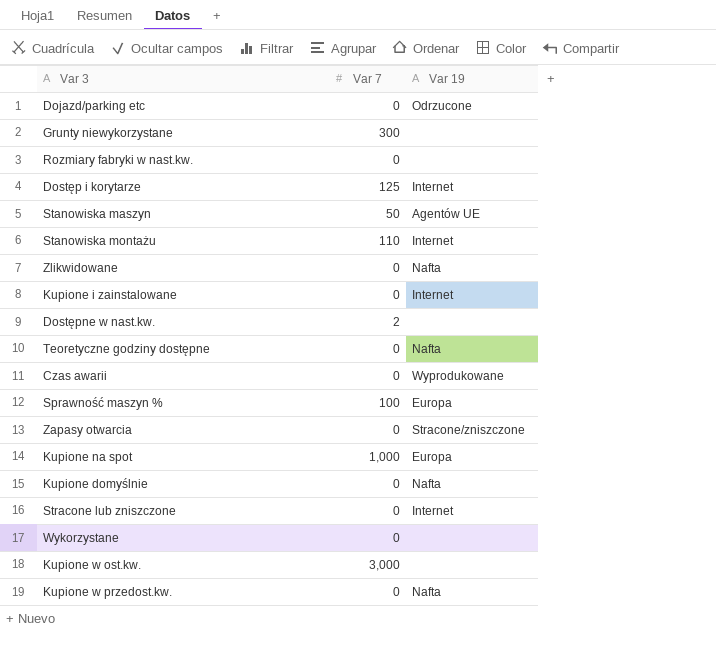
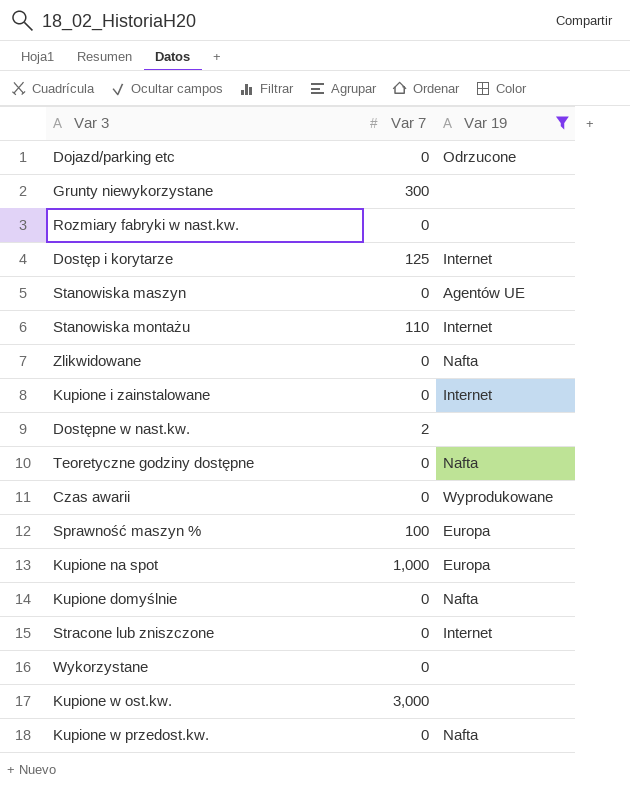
filter: none -> Var 19 != Stracone/zniszczone
Stanowiska maszyn | Var 7: 50 -> 0

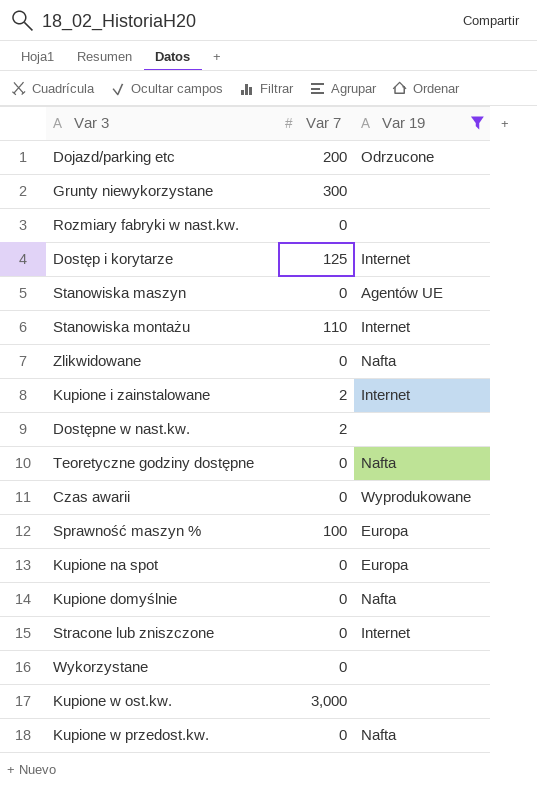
Dojazd/parking etc | Var 7: 0 -> 200
Kupione i zainstalowane | Var 7: 0 -> 2
Kupione na spot | Var 7: 1,000 -> 0

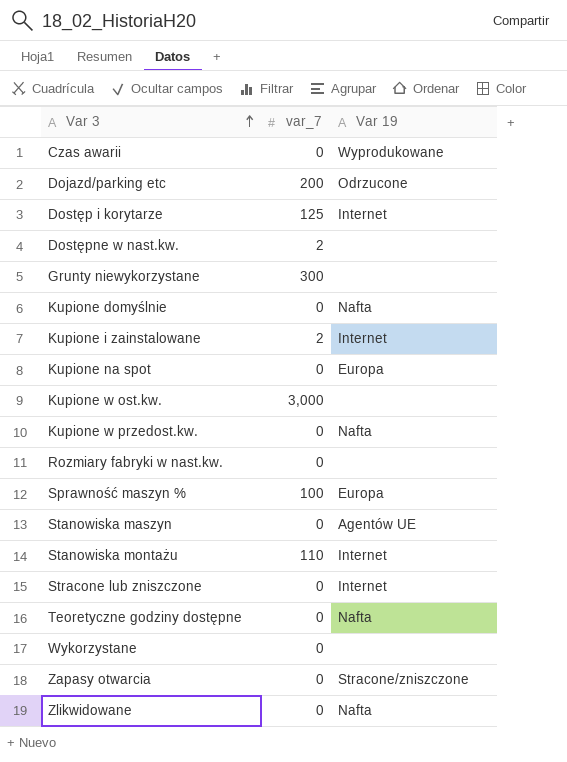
filter: Var 19 != Stracone/zniszczone -> none
row order: none -> Var 3 ascending
column name: Var 7 -> var_7

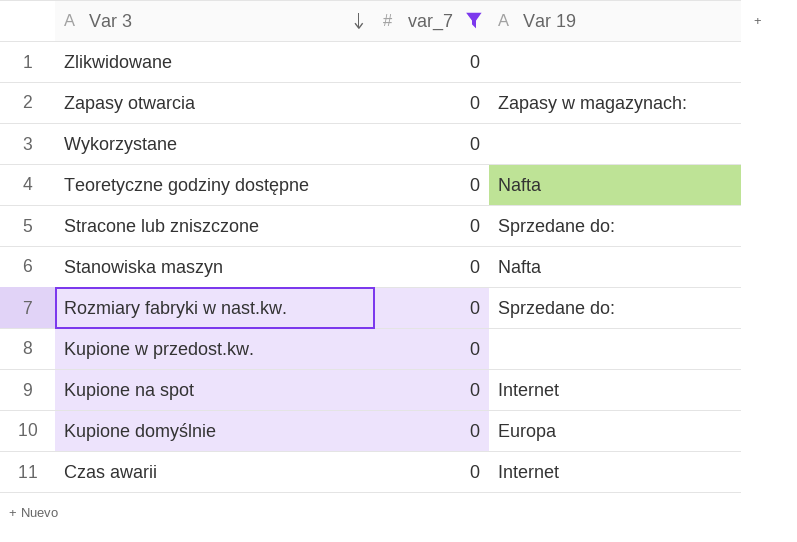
filter: none -> var_7 = 0
row order: Var 3 ascending -> Var 3 descending
Zlikwidowane | Var 19: Nafta -> none
Zapasy otwarcia | Var 19: Stracone/zniszczone -> Zapasy w magazynach:
Stracone lub zniszczone | Var 19: Internet -> Sprzedane do:
Stanowiska maszyn | Var 19: Agentów UE -> Nafta
Rozmiary fabryki w nast.kw. | Var 19: none -> Sprzedane do:
Kupione w przedost.kw. | Var 19: Nafta -> none
Kupione na spot | Var 19: Europa -> Internet
Kupione domyślnie | Var 19: Nafta -> Europa
Czas awarii | Var 19: Wyprodukowane -> Internet

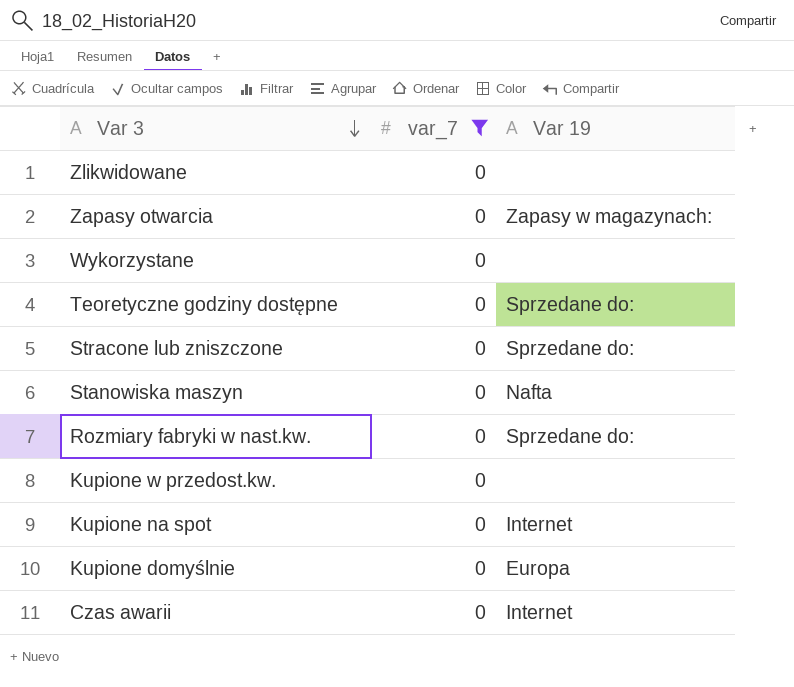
Teoretyczne godziny dostępne | Var 19: Nafta -> Sprzedane do:

